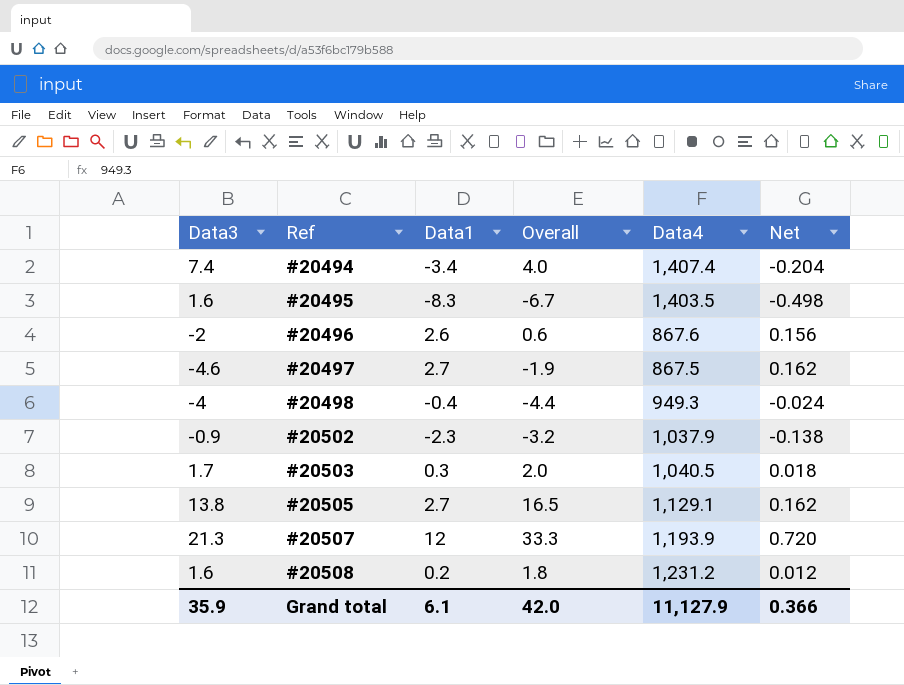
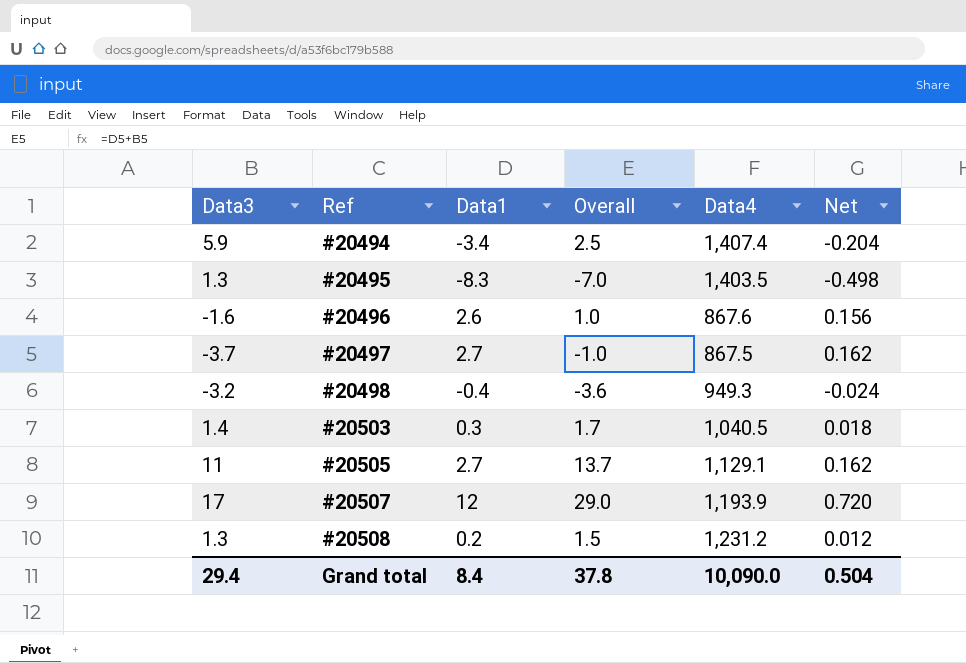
row #20502: -0.9 | -2.3 | -3.2 | 1,037.9 | -0.138 -> none
#20494 | Data3: 7.4 -> 5.9
#20494 | Overall: 4.0 -> 2.5
#20495 | Data3: 1.6 -> 1.3
#20495 | Overall: -6.7 -> -7.0
#20496 | Data3: -2 -> -1.6
#20496 | Overall: 0.6 -> 1.0
#20497 | Data3: -4.6 -> -3.7
#20497 | Overall: -1.9 -> -1.0
#20498 | Data3: -4 -> -3.2
#20498 | Overall: -4.4 -> -3.6
#20503 | Data3: 1.7 -> 1.4
#20503 | Overall: 2.0 -> 1.7
#20505 | Data3: 13.8 -> 11
#20505 | Overall: 16.5 -> 13.7
#20507 | Data3: 21.3 -> 17
#20507 | Overall: 33.3 -> 29.0
#20508 | Data3: 1.6 -> 1.3
#20508 | Overall: 1.8 -> 1.5
Grand total | Data3: 35.9 -> 29.4
Grand total | Data1: 6.1 -> 8.4
Grand total | Overall: 42.0 -> 37.8
Grand total | Data4: 11,127.9 -> 10,090.0
Grand total | Net: 0.366 -> 0.504

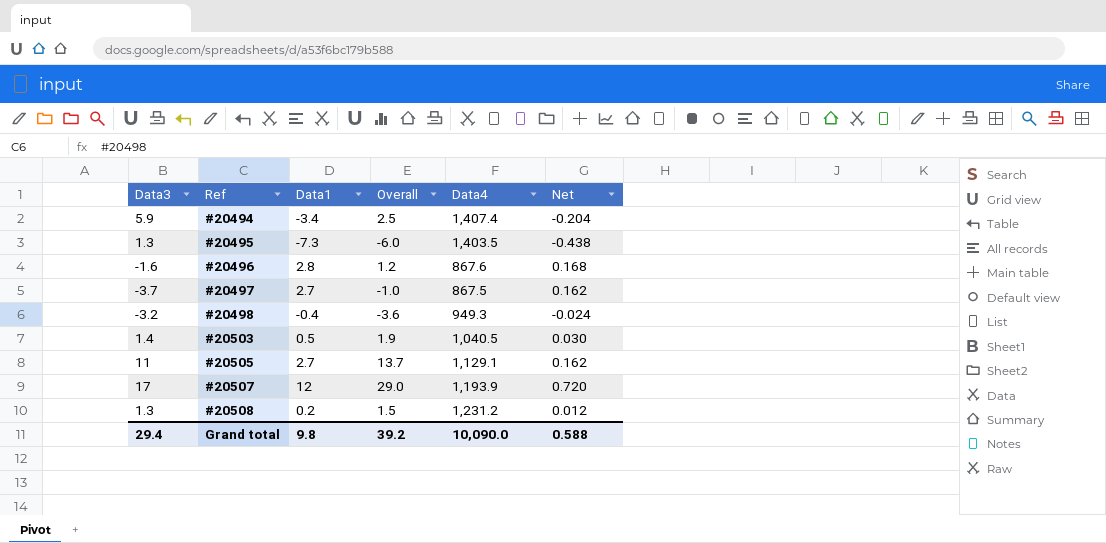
#20495 | Data1: -8.3 -> -7.3
#20495 | Overall: -7.0 -> -6.0
#20495 | Net: -0.498 -> -0.438
#20496 | Data1: 2.6 -> 2.8
#20496 | Overall: 1.0 -> 1.2
#20496 | Net: 0.156 -> 0.168
#20503 | Data1: 0.3 -> 0.5
#20503 | Overall: 1.7 -> 1.9
#20503 | Net: 0.018 -> 0.030
Grand total | Data1: 8.4 -> 9.8
Grand total | Overall: 37.8 -> 39.2
Grand total | Net: 0.504 -> 0.588

